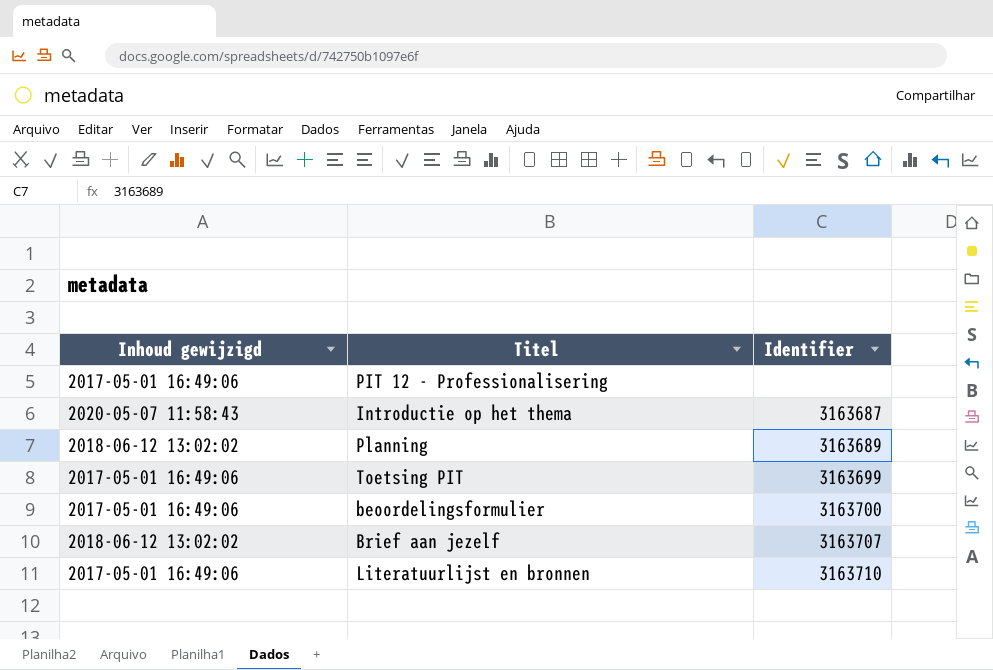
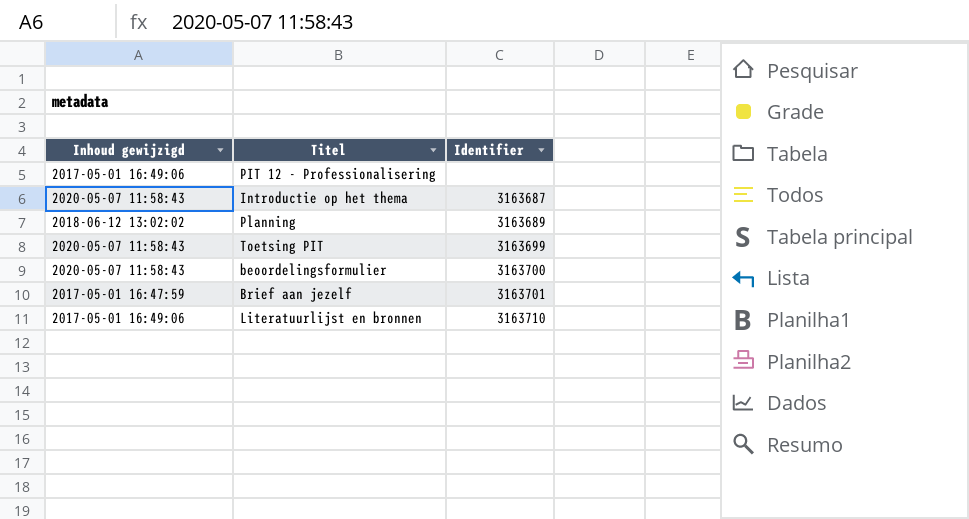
Toetsing PIT | Inhoud gewijzigd: 2017-05-01 16:49:06 -> 2020-05-07 11:58:43
beoordelingsformulier | Inhoud gewijzigd: 2017-05-01 16:49:06 -> 2020-05-07 11:58:43
Brief aan jezelf | Inhoud gewijzigd: 2018-06-12 13:02:02 -> 2017-05-01 16:47:59
Brief aan jezelf | Identifier: 3163707 -> 3163701

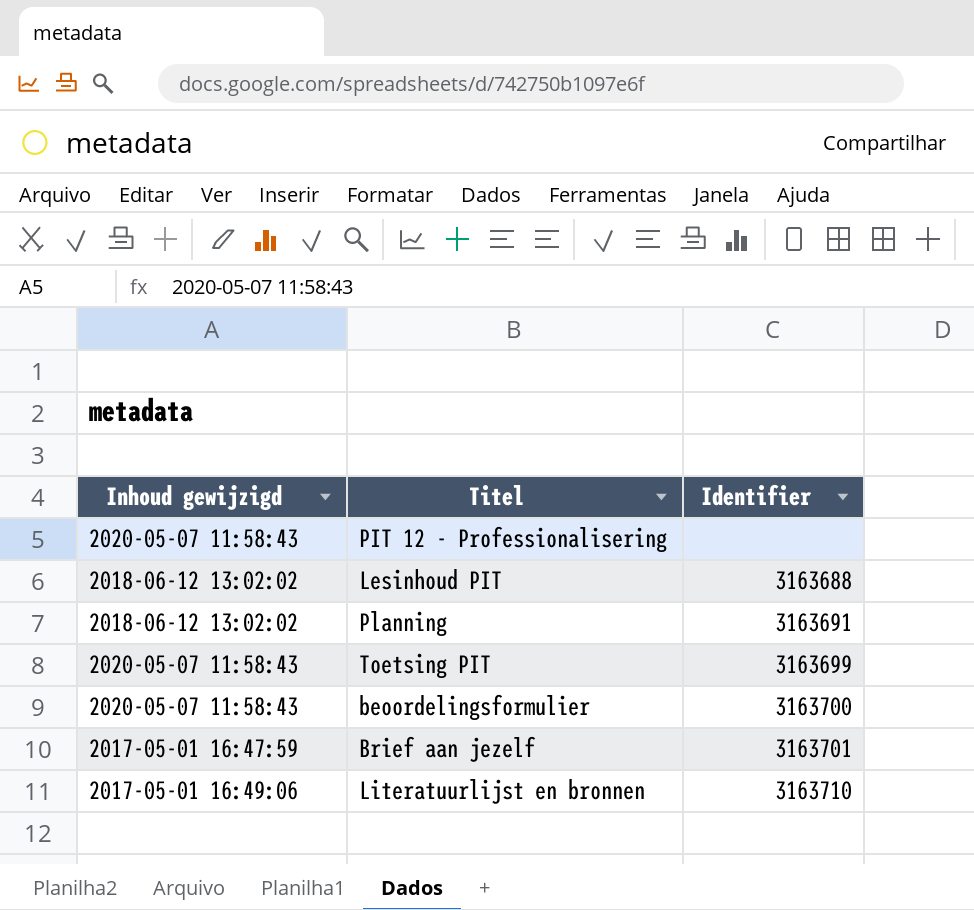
row Introductie op het thema: 2020-05-07 11:58:43 | 3163687 -> none
PIT 12 - Professionalisering | Inhoud gewijzigd: 2017-05-01 16:49:06 -> 2020-05-07 11:58:43
row Lesinhoud PIT: none -> 2018-06-12 13:02:02 | 3163688
Planning | Identifier: 3163689 -> 3163691

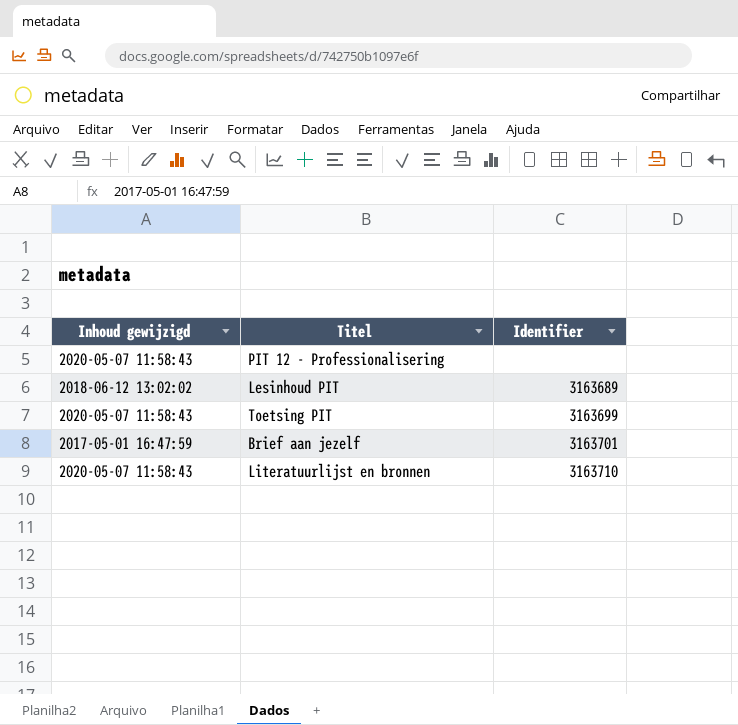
row Planning: 2018-06-12 13:02:02 | 3163691 -> none
row beoordelingsformulier: 2020-05-07 11:58:43 | 3163700 -> none
Lesinhoud PIT | Identifier: 3163688 -> 3163689
Literatuurlijst en bronnen | Inhoud gewijzigd: 2017-05-01 16:49:06 -> 2020-05-07 11:58:43

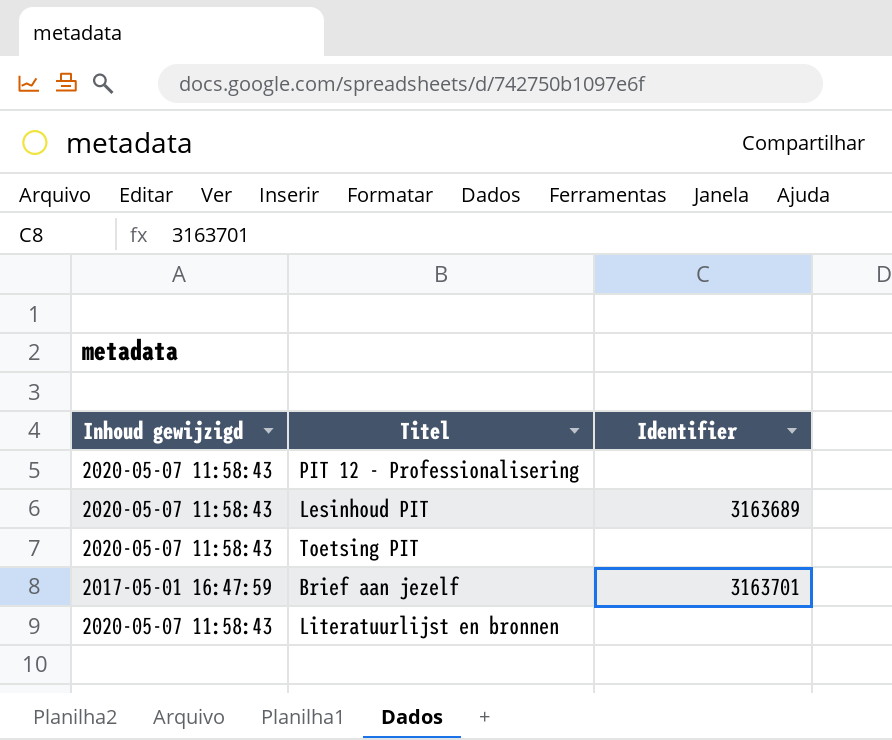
Lesinhoud PIT | Inhoud gewijzigd: 2018-06-12 13:02:02 -> 2020-05-07 11:58:43
Toetsing PIT | Identifier: 3163699 -> none
Literatuurlijst en bronnen | Identifier: 3163710 -> none

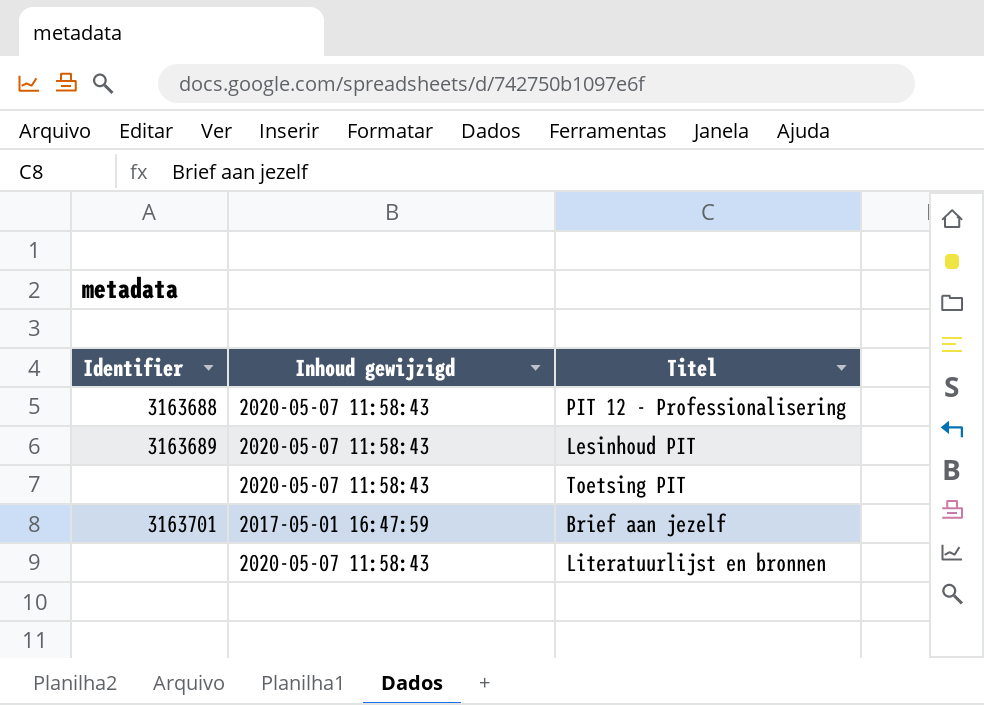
column Identifier | position: 3 -> 1
PIT 12 - Professionalisering | Identifier: none -> 3163688

